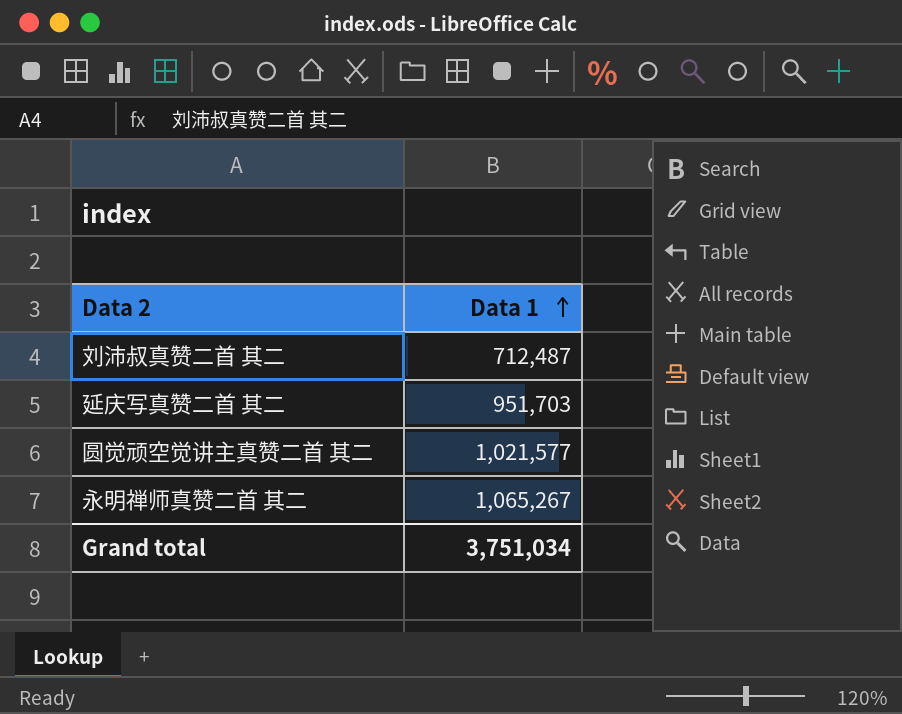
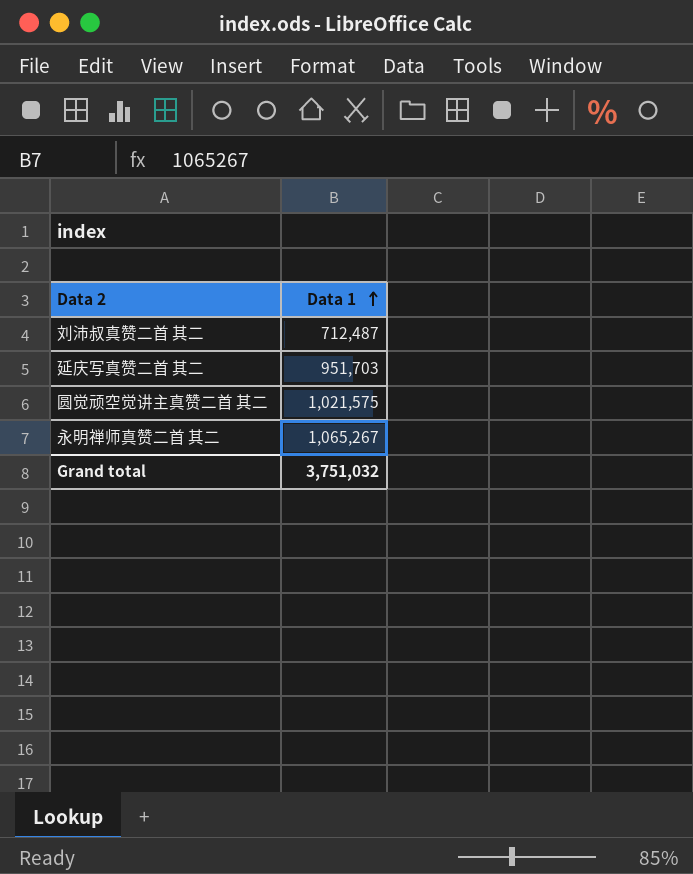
圆觉顽空觉讲主真赞二首 其二 | Data 1: 1,021,577 -> 1,021,575
Grand total | Data 1: 3,751,034 -> 3,751,032

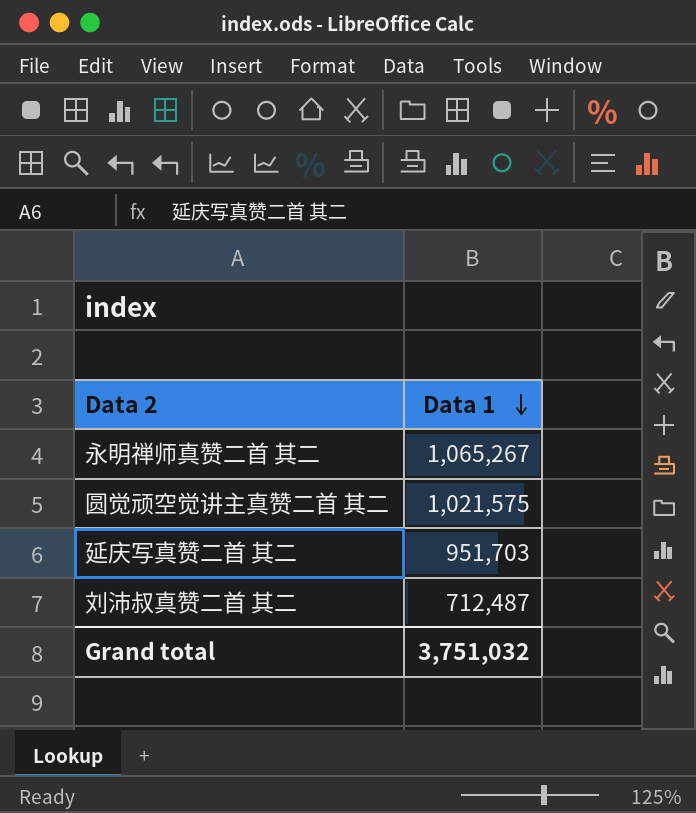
row order: Data 1 ascending -> Data 1 descending

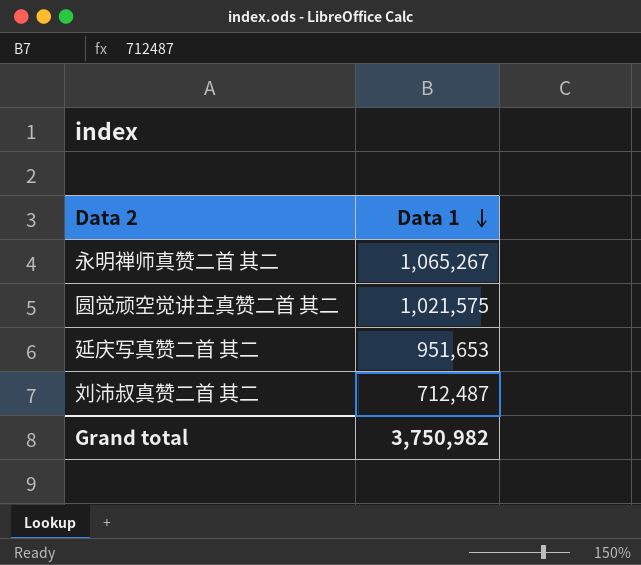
延庆写真赞二首 其二 | Data 1: 951,703 -> 951,653
Grand total | Data 1: 3,751,032 -> 3,750,982

